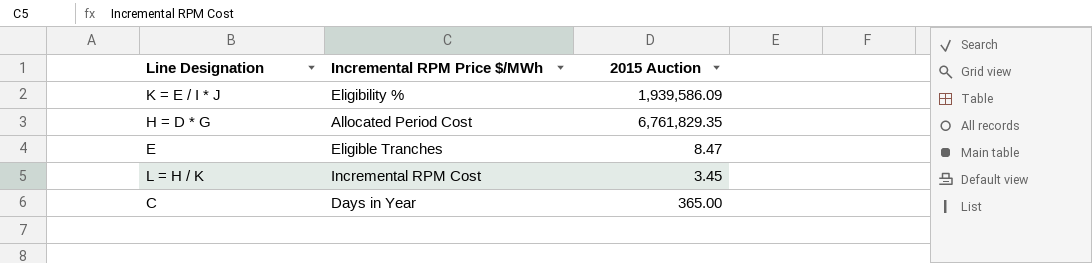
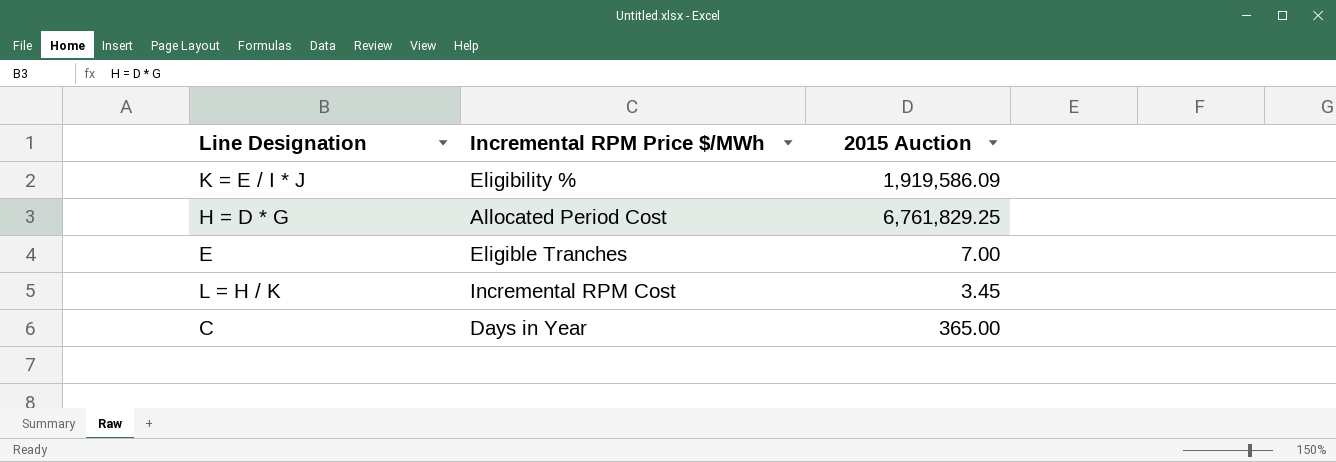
K = E / I * J | 2015 Auction: 1,939,586.09 -> 1,919,586.09
H = D * G | 2015 Auction: 6,761,829.35 -> 6,761,829.25
E | 2015 Auction: 8.47 -> 7.00

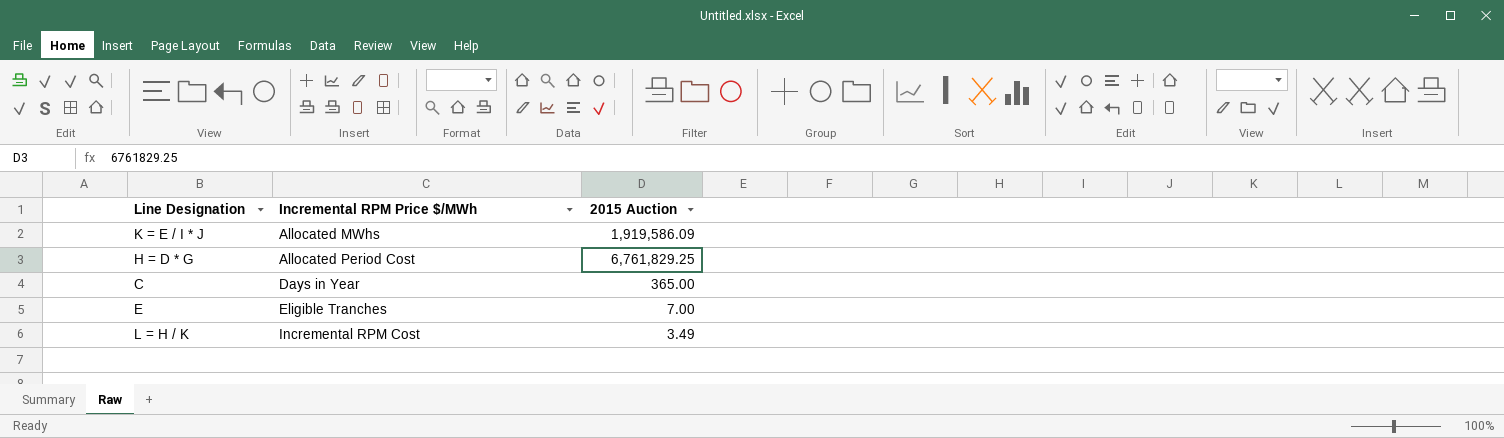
row order: none -> Incremental RPM Price $/MWh ascending
K = E / I * J | Incremental RPM Price $/MWh: Eligibility % -> Allocated MWhs
L = H / K | 2015 Auction: 3.45 -> 3.49

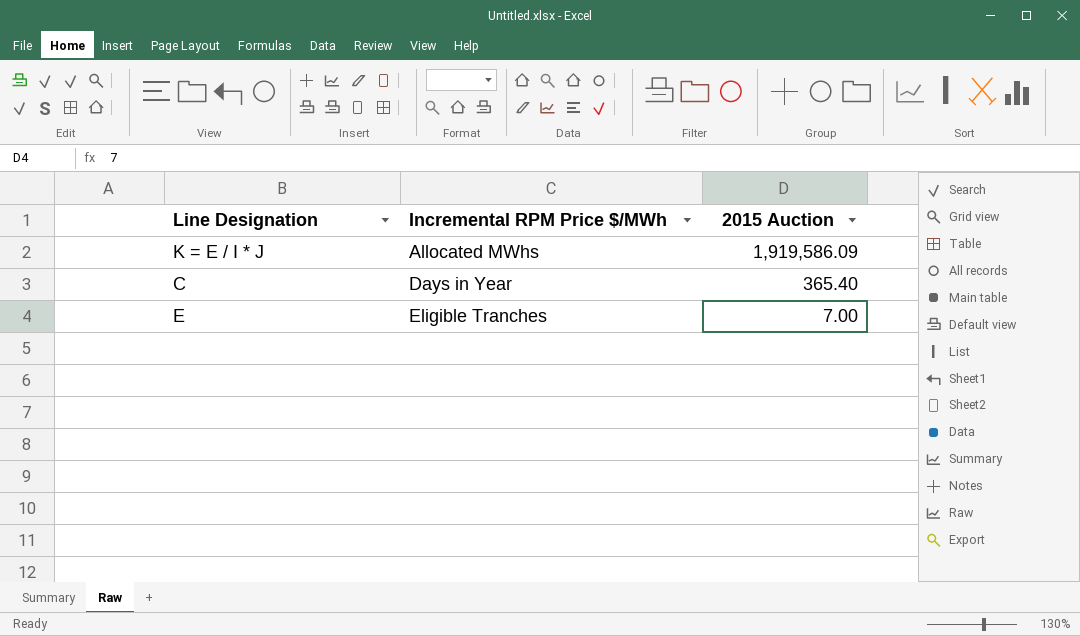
row H = D * G: Allocated Period Cost | 6,761,829.25 -> none
row L = H / K: Incremental RPM Cost | 3.49 -> none
C | 2015 Auction: 365.00 -> 365.40

